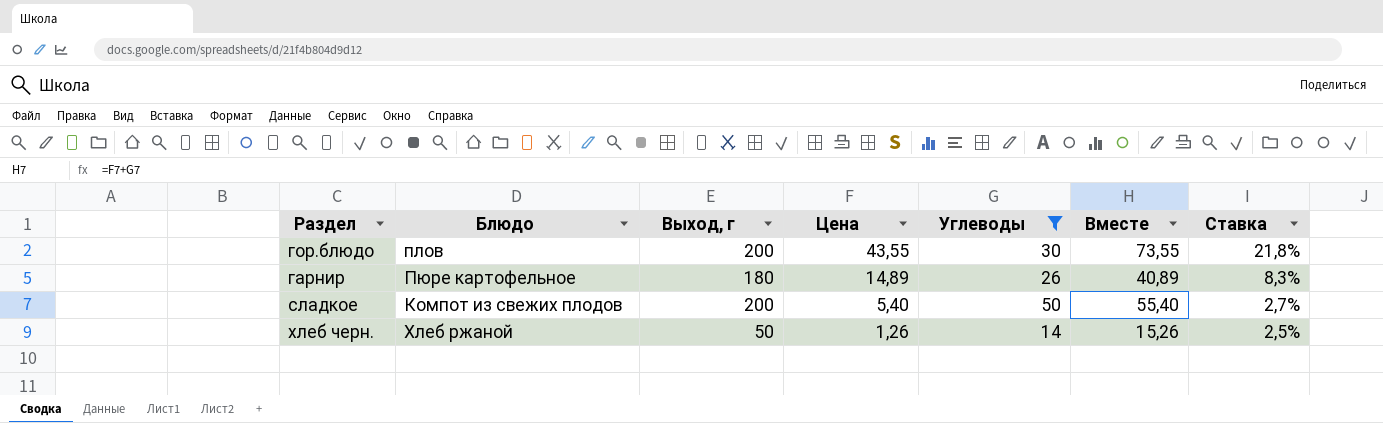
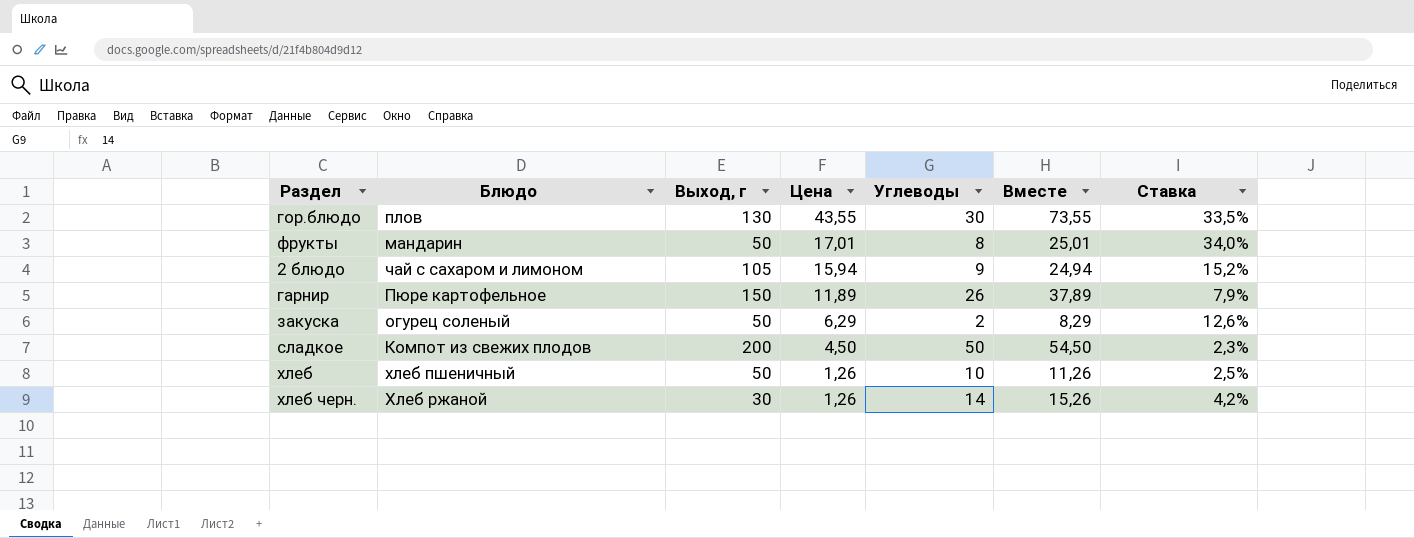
filter: Углеводы >= 14 -> none
гор.блюдо | Выход, г: 200 -> 130
гор.блюдо | Ставка: 21,8% -> 33,5%
гарнир | Выход, г: 180 -> 150
гарнир | Цена: 14,89 -> 11,89
гарнир | Вместе: 40,89 -> 37,89
гарнир | Ставка: 8,3% -> 7,9%
сладкое | Цена: 5,40 -> 4,50
сладкое | Вместе: 55,40 -> 54,50
сладкое | Ставка: 2,7% -> 2,3%
хлеб черн. | Выход, г: 50 -> 30
хлеб черн. | Ставка: 2,5% -> 4,2%

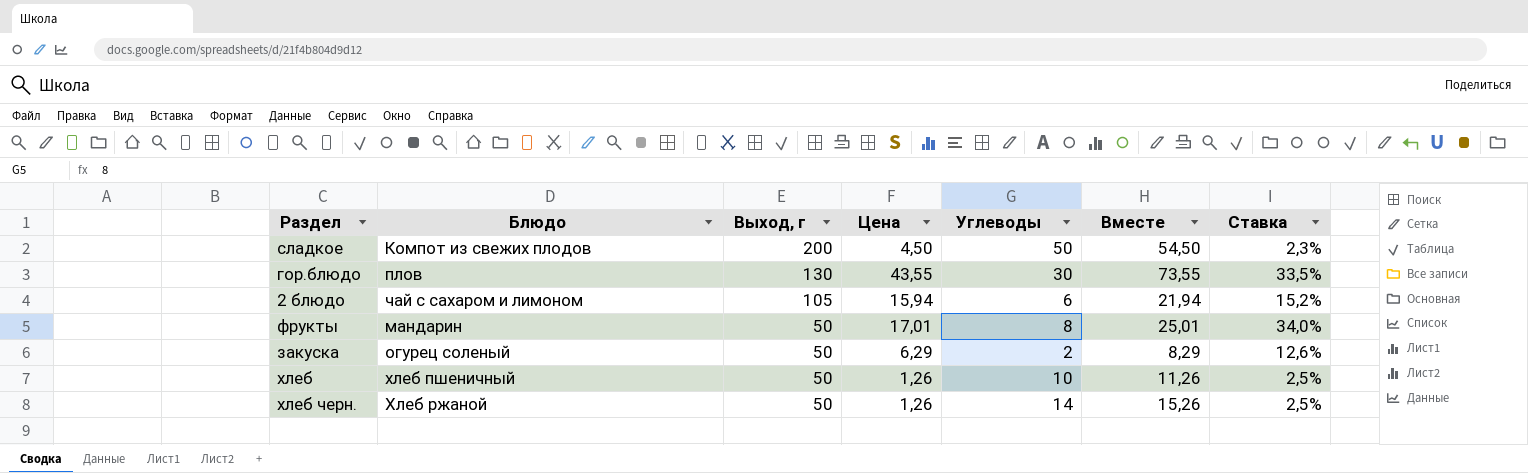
row order: Цена descending -> Выход, г descending
row гарнир: Пюре картофельное | 150 | 11,89 | 26 | 37,89 | 7,9% -> none
2 блюдо | Углеводы: 9 -> 6
2 блюдо | Вместе: 24,94 -> 21,94
хлеб черн. | Выход, г: 30 -> 50
хлеб черн. | Ставка: 4,2% -> 2,5%

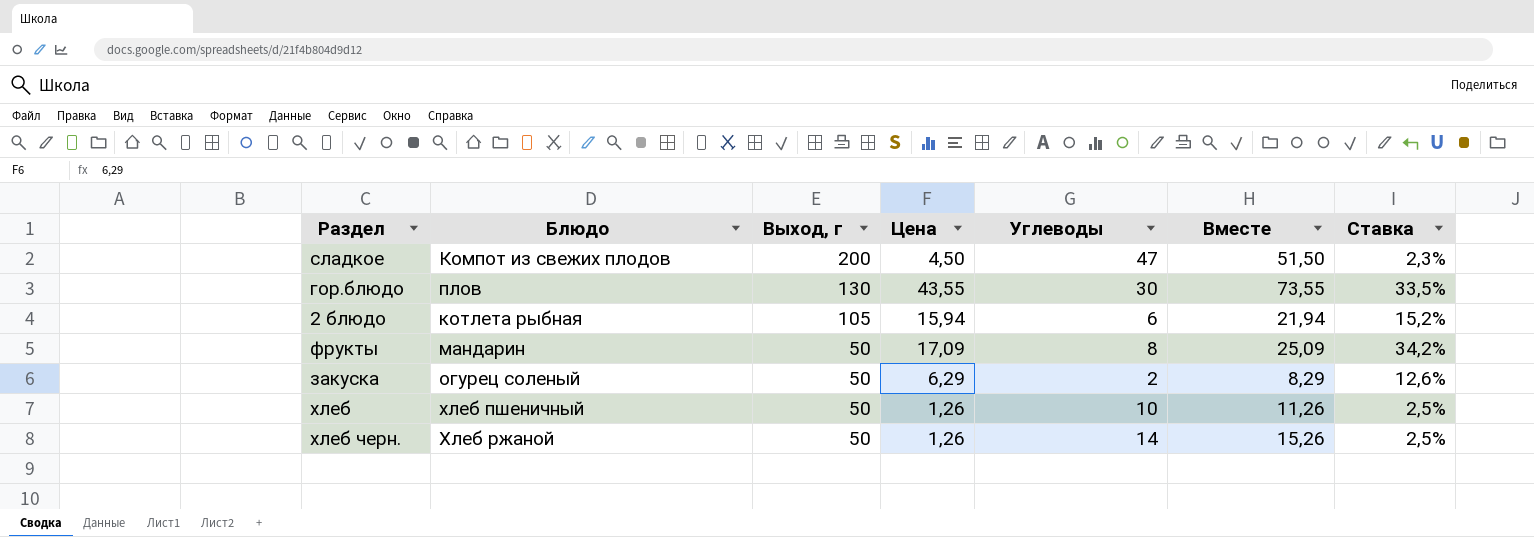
сладкое | Углеводы: 50 -> 47
сладкое | Вместе: 54,50 -> 51,50
2 блюдо | Блюдо: чай с сахаром и лимоном -> котлета рыбная
фрукты | Цена: 17,01 -> 17,09
фрукты | Вместе: 25,01 -> 25,09
фрукты | Ставка: 34,0% -> 34,2%

